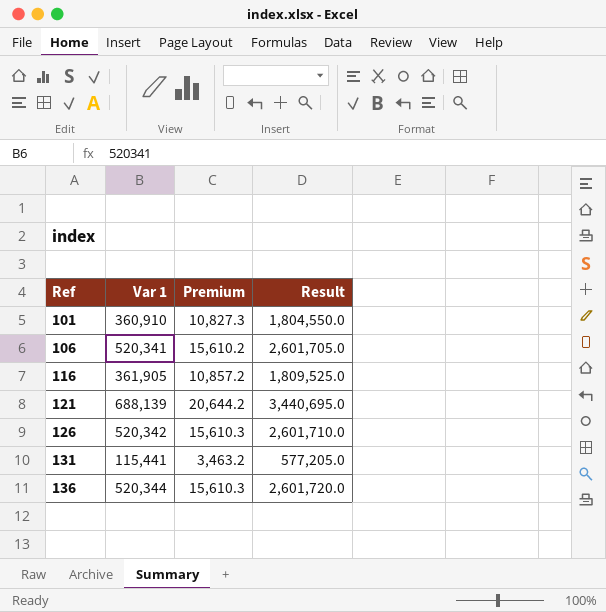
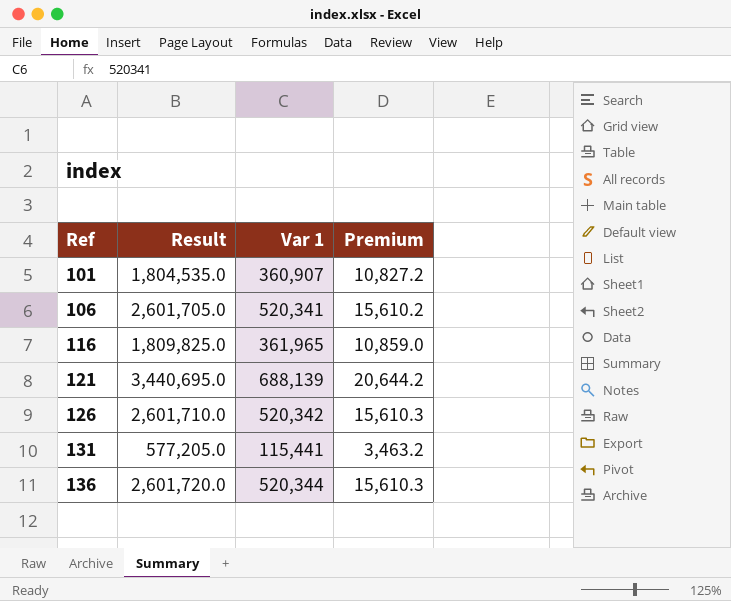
column Result | position: 4 -> 2
101 | Result: 1,804,550.0 -> 1,804,535.0
101 | Var 1: 360,910 -> 360,907
101 | Premium: 10,827.3 -> 10,827.2
116 | Result: 1,809,525.0 -> 1,809,825.0
116 | Var 1: 361,905 -> 361,965
116 | Premium: 10,857.2 -> 10,859.0

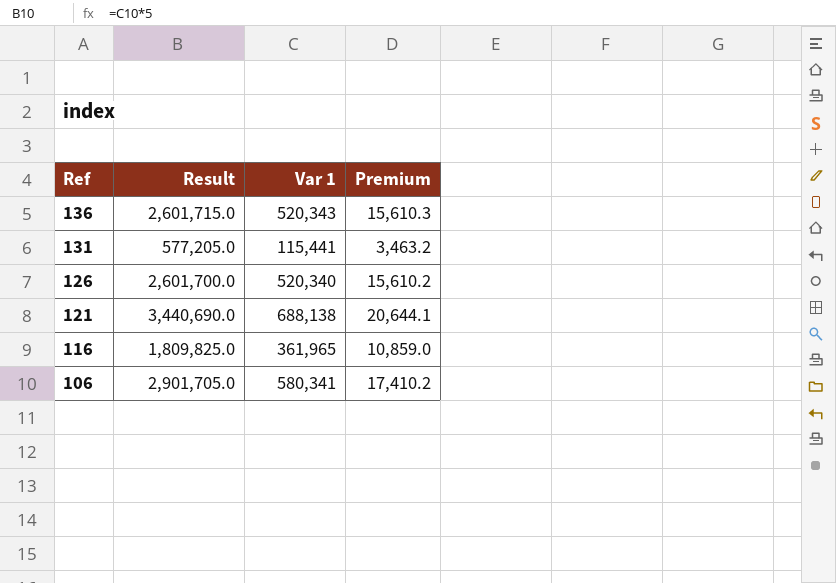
row order: Ref ascending -> Ref descending
row 101: 1,804,535.0 | 360,907 | 10,827.2 -> none
136 | Result: 2,601,720.0 -> 2,601,715.0
136 | Var 1: 520,344 -> 520,343
126 | Result: 2,601,710.0 -> 2,601,700.0
126 | Var 1: 520,342 -> 520,340
126 | Premium: 15,610.3 -> 15,610.2
121 | Result: 3,440,695.0 -> 3,440,690.0
121 | Var 1: 688,139 -> 688,138
121 | Premium: 20,644.2 -> 20,644.1
106 | Result: 2,601,705.0 -> 2,901,705.0
106 | Var 1: 520,341 -> 580,341
106 | Premium: 15,610.2 -> 17,410.2

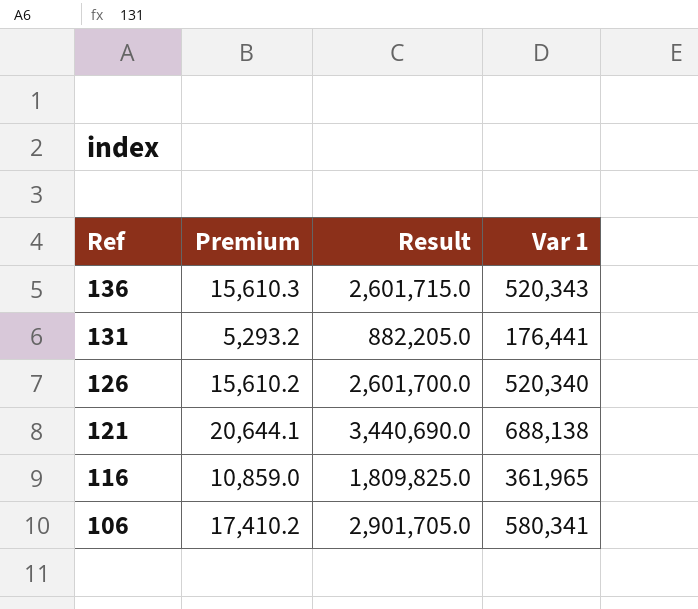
column Premium | position: 4 -> 2
131 | Premium: 3,463.2 -> 5,293.2
131 | Result: 577,205.0 -> 882,205.0
131 | Var 1: 115,441 -> 176,441

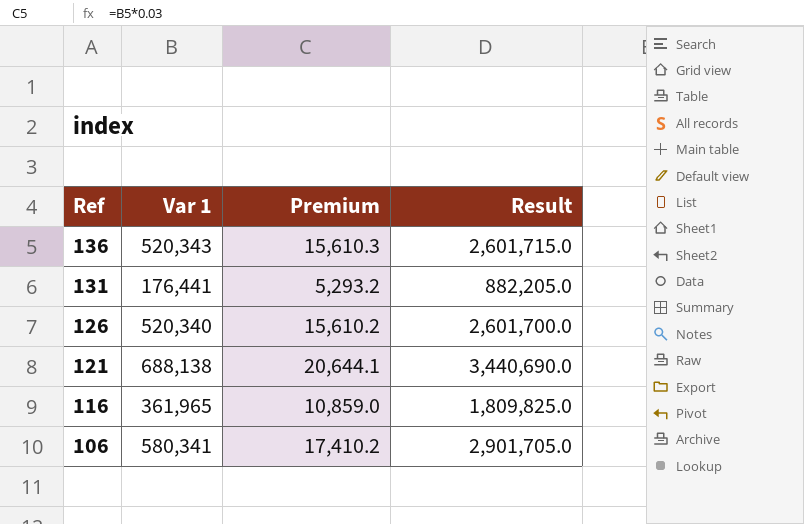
column Var 1 | position: 4 -> 2

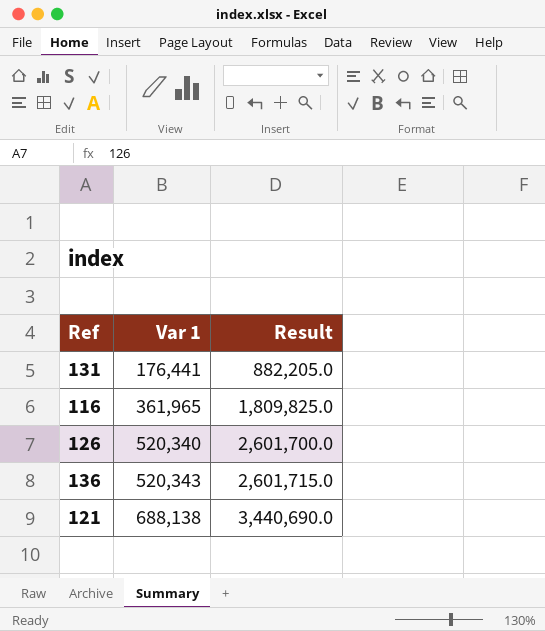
row order: Ref descending -> Var 1 ascending
column Premium | formula: [Var 1] * 0.03 -> none
row 106: 580,341 | 17,410.2 | 2,901,705.0 -> none

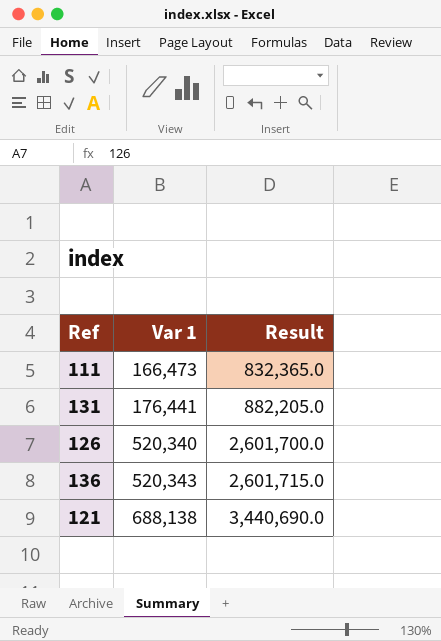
row 116: 361,965 | 1,809,825.0 -> none
row 111: none -> 166,473 | 832,365.0

